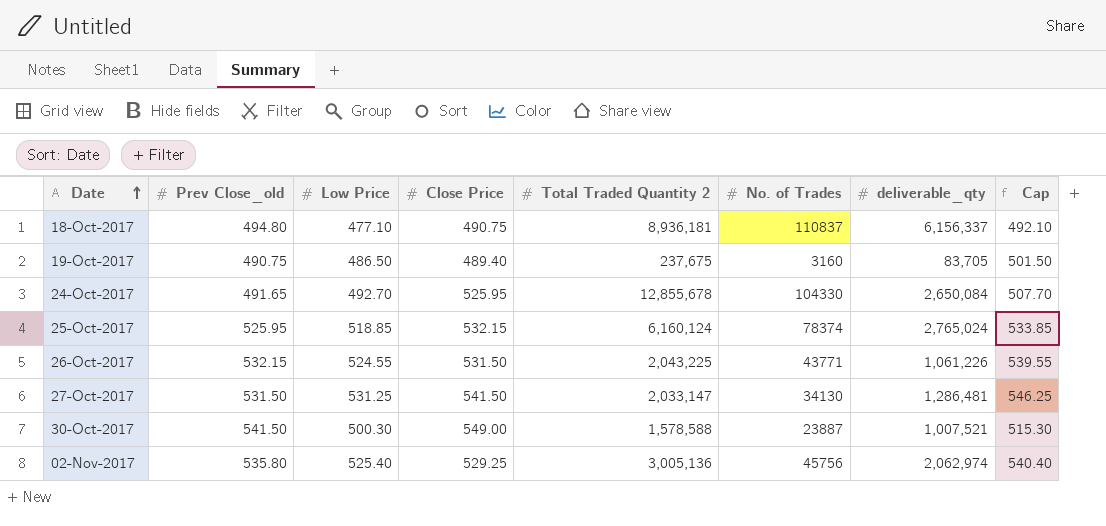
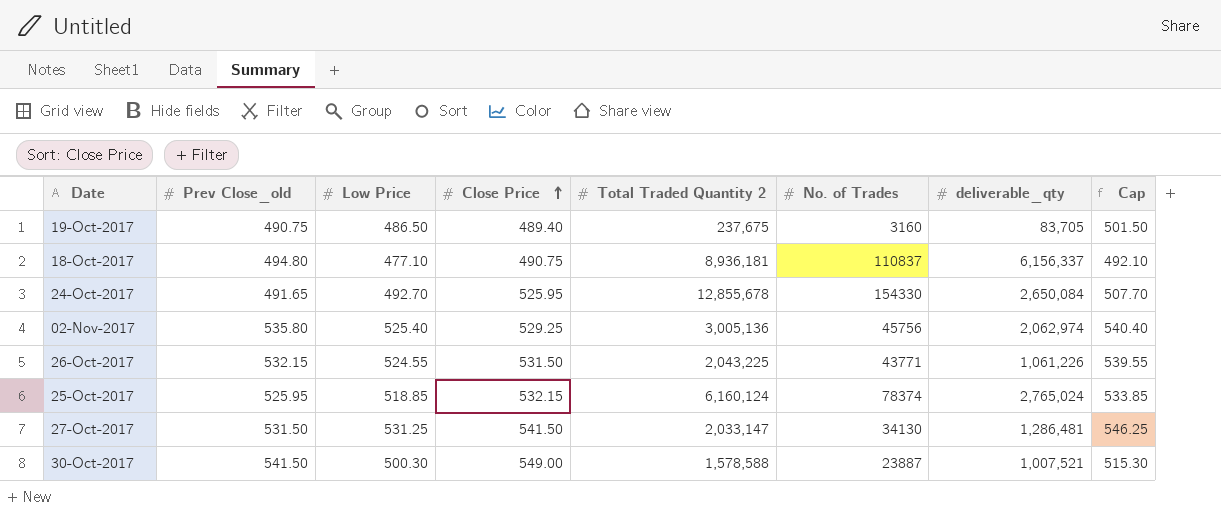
row order: Date ascending -> Close Price ascending
24-Oct-2017 | No. of Trades: 104330 -> 154330

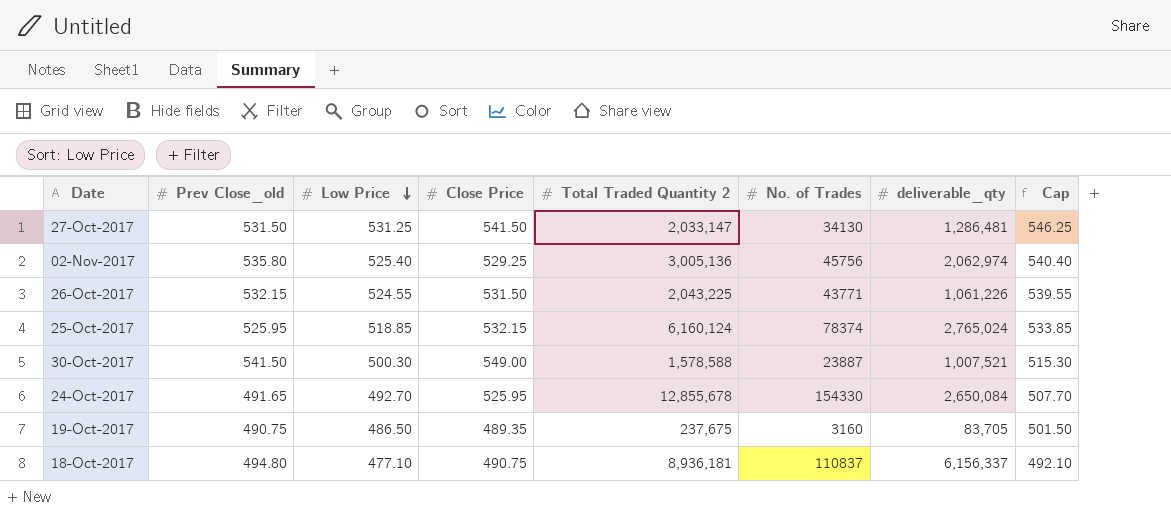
row order: Close Price ascending -> Low Price descending
19-Oct-2017 | Close Price: 489.40 -> 489.35

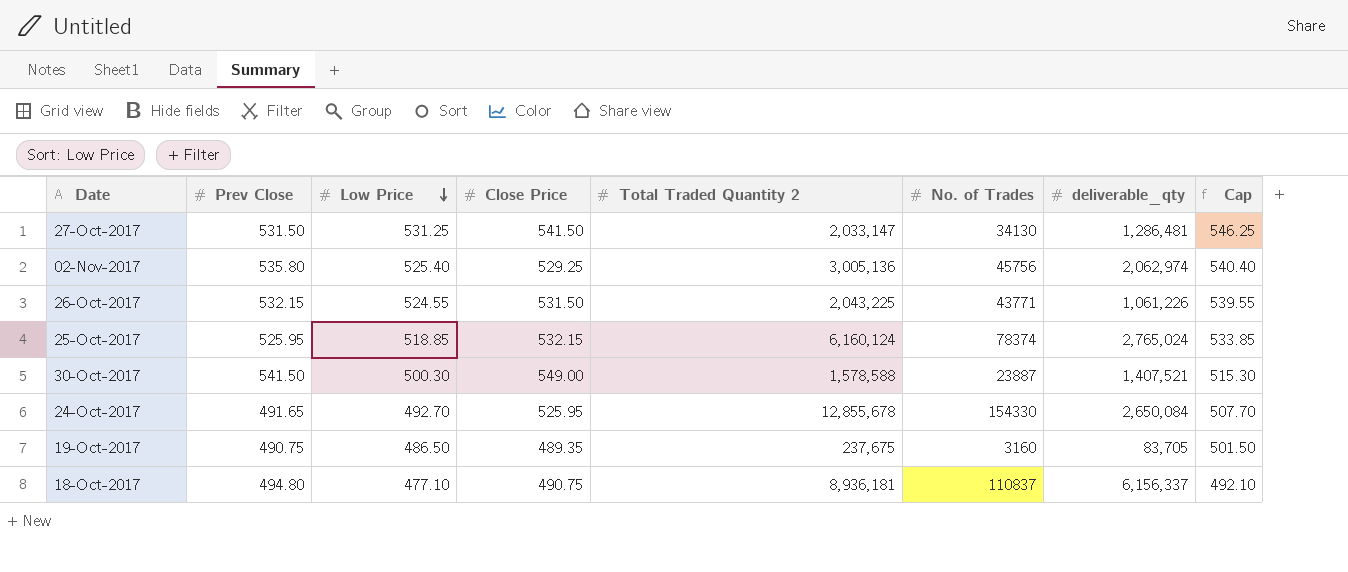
column name: Prev Close_old -> Prev Close
30-Oct-2017 | deliverable_qty: 1,007,521 -> 1,407,521

